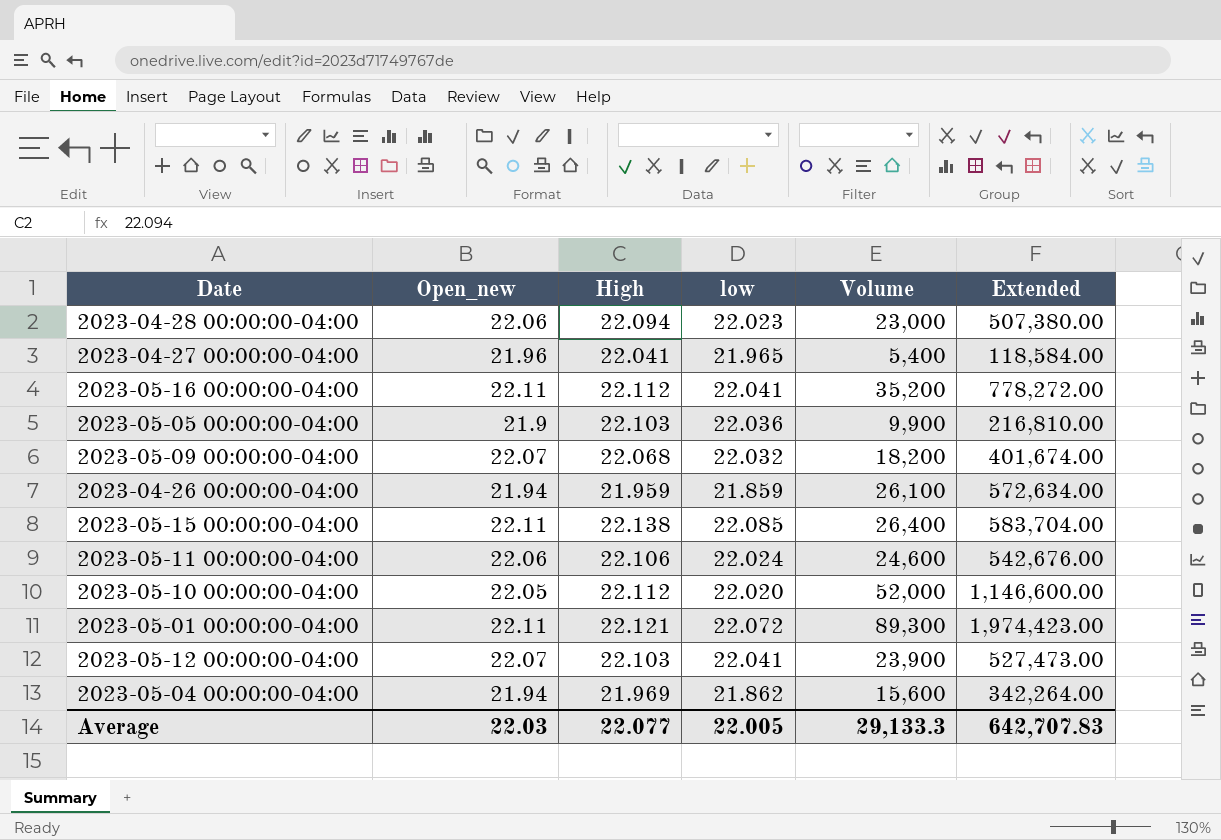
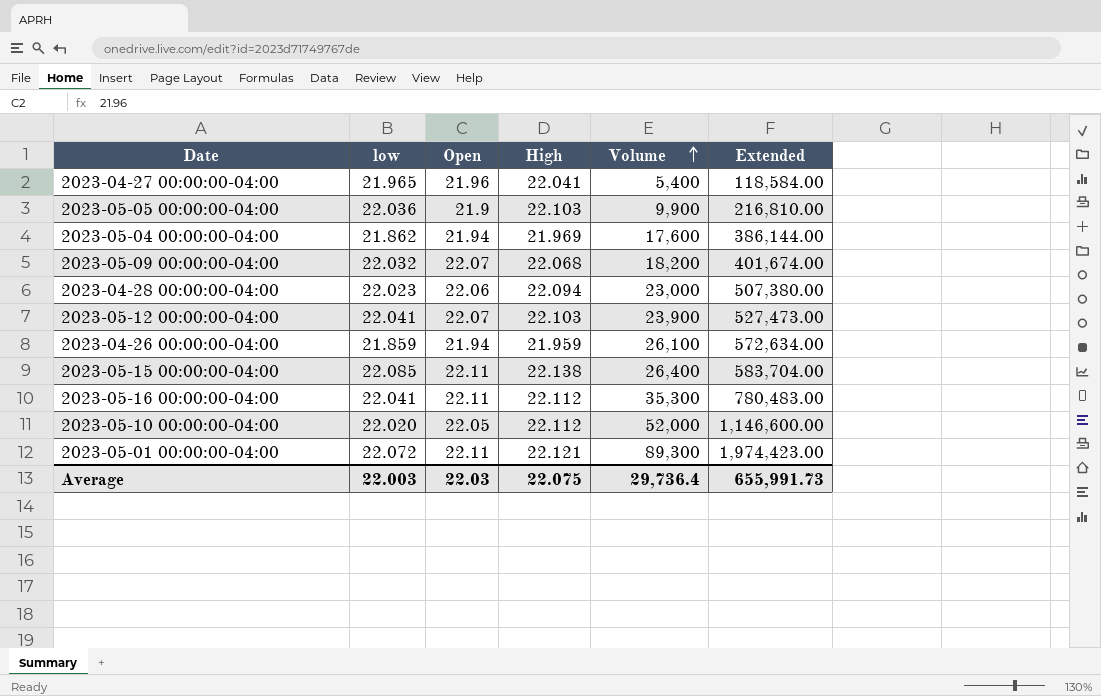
row order: none -> Volume ascending
column low | position: 4 -> 2
column name: Open_new -> Open
row 2023-05-11 00:00:00-04:00: 22.06 | 22.106 | 22.024 | 24,600 | 542,676.00 -> none
2023-05-04 00:00:00-04:00 | Volume: 15,600 -> 17,600
2023-05-04 00:00:00-04:00 | Extended: 342,264.00 -> 386,144.00
2023-05-16 00:00:00-04:00 | Volume: 35,200 -> 35,300
2023-05-16 00:00:00-04:00 | Extended: 778,272.00 -> 780,483.00
Average | low: 22.005 -> 22.003
Average | High: 22.077 -> 22.075
Average | Volume: 29,133.3 -> 29,736.4
Average | Extended: 642,707.83 -> 655,991.73

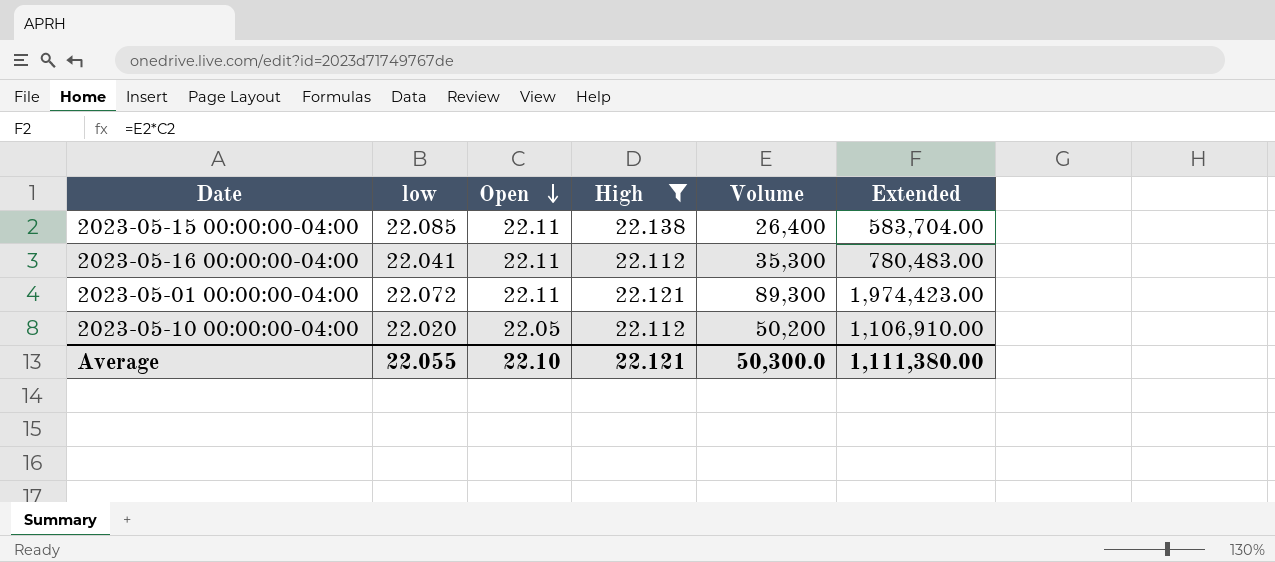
filter: none -> High >= 22.112
row order: Volume ascending -> Open descending
2023-05-10 00:00:00-04:00 | Volume: 52,000 -> 50,200
2023-05-10 00:00:00-04:00 | Extended: 1,146,600.00 -> 1,106,910.00
Average | low: 22.003 -> 22.055
Average | Open: 22.03 -> 22.10
Average | High: 22.075 -> 22.121
Average | Volume: 29,736.4 -> 50,300.0
Average | Extended: 655,991.73 -> 1,111,380.00

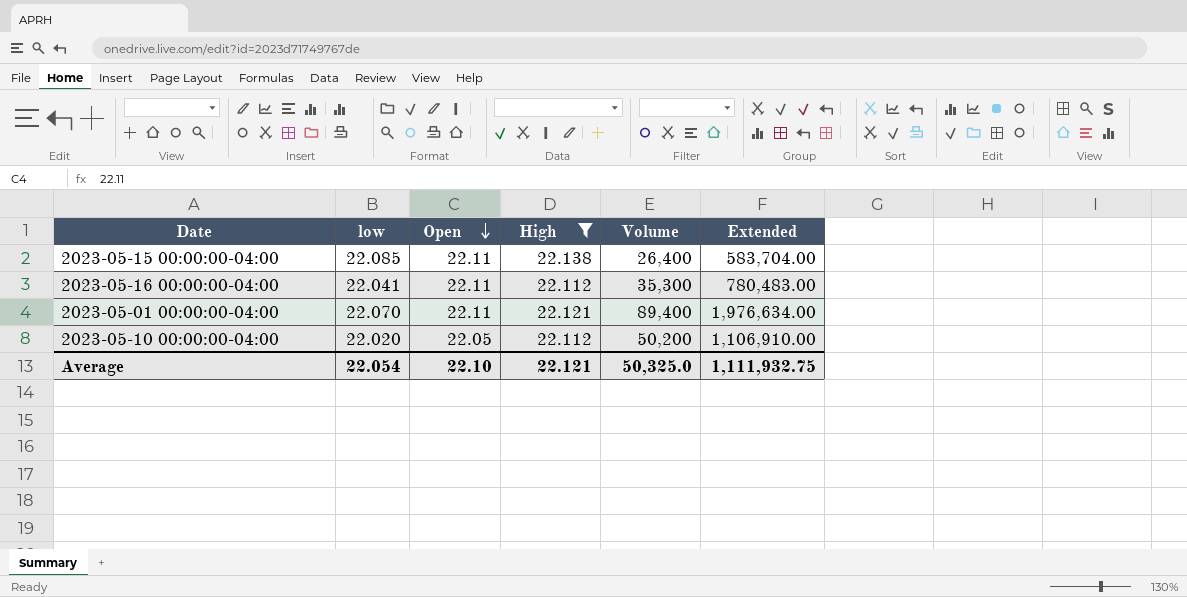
2023-05-01 00:00:00-04:00 | low: 22.072 -> 22.070
2023-05-01 00:00:00-04:00 | Volume: 89,300 -> 89,400
2023-05-01 00:00:00-04:00 | Extended: 1,974,423.00 -> 1,976,634.00
Average | low: 22.055 -> 22.054
Average | Volume: 50,300.0 -> 50,325.0
Average | Extended: 1,111,380.00 -> 1,111,932.75

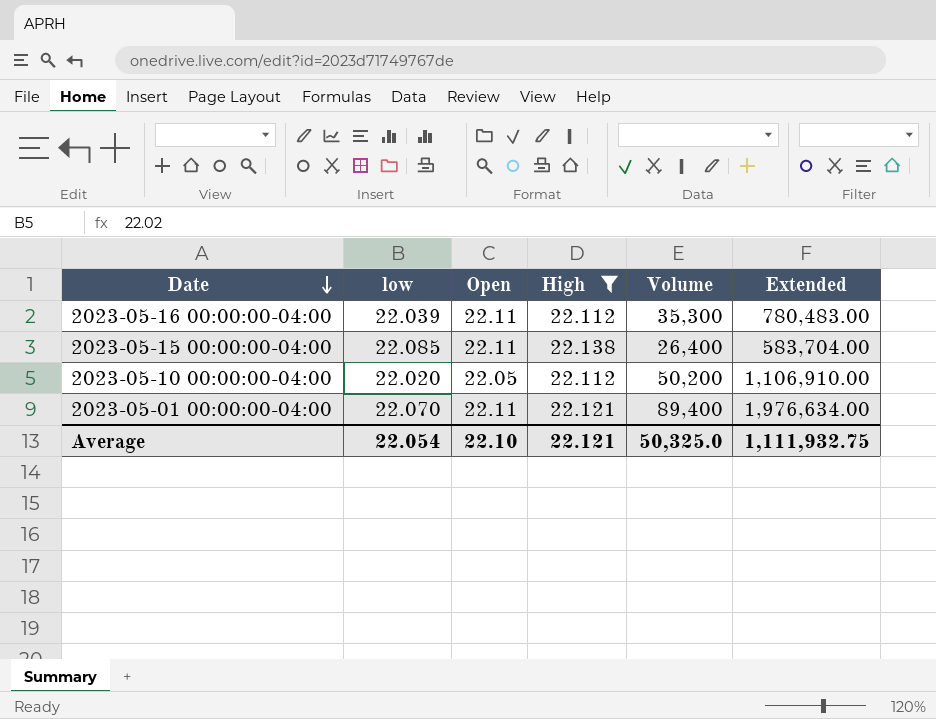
row order: Open descending -> Date descending
2023-05-16 00:00:00-04:00 | low: 22.041 -> 22.039

